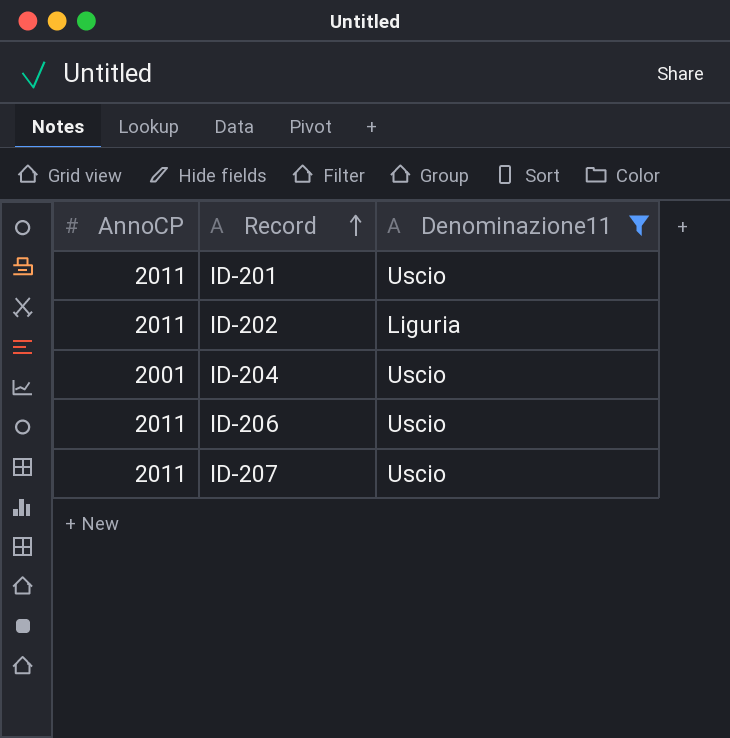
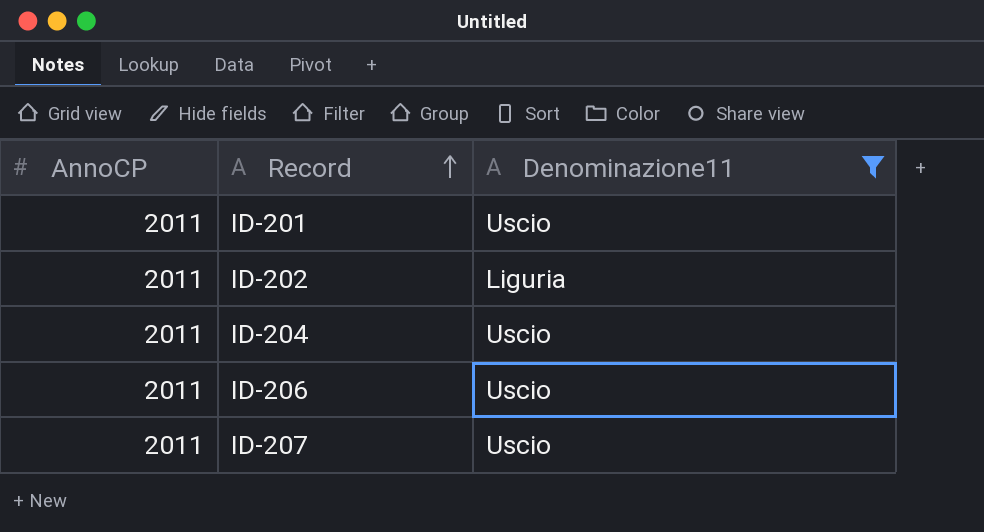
ID-204 | AnnoCP: 2001 -> 2011

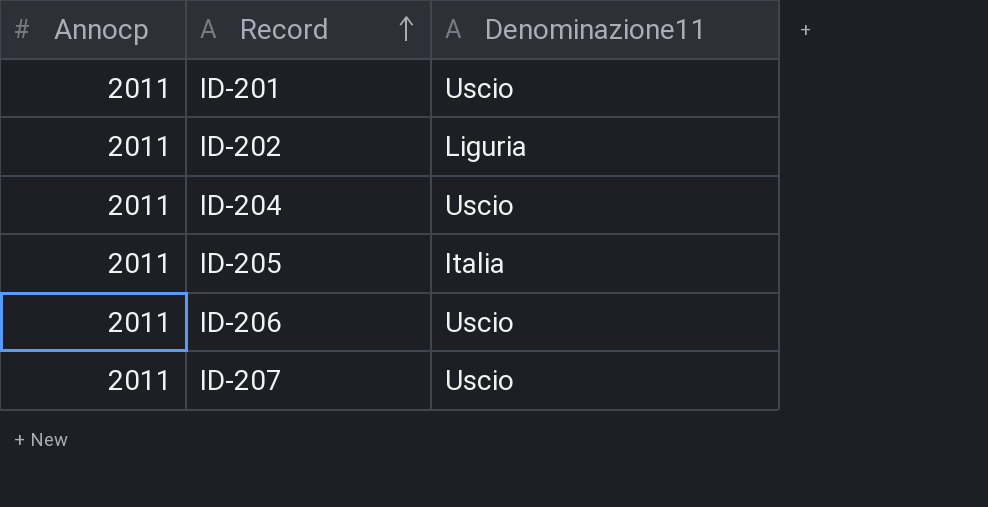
filter: Denominazione11 != Italia -> none
column name: AnnoCP -> Annocp

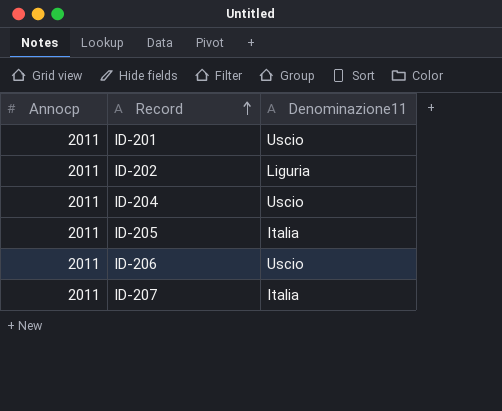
ID-207 | Denominazione11: Uscio -> Italia

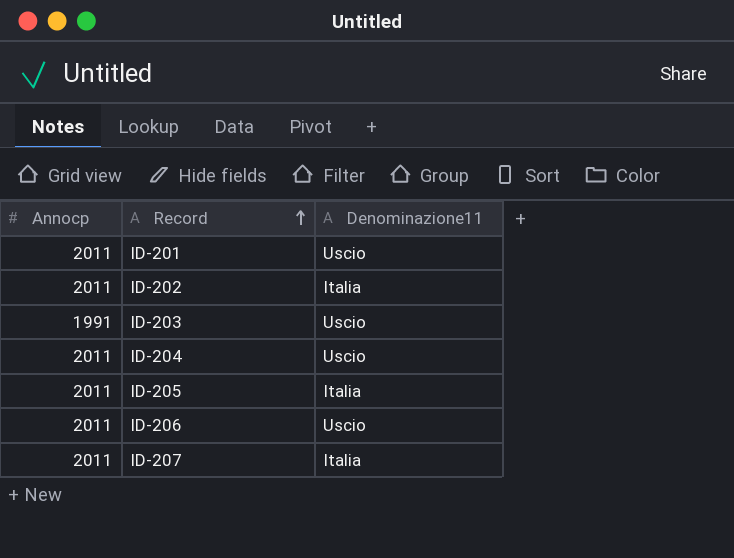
ID-202 | Denominazione11: Liguria -> Italia
row ID-203: none -> 1991 | Uscio

